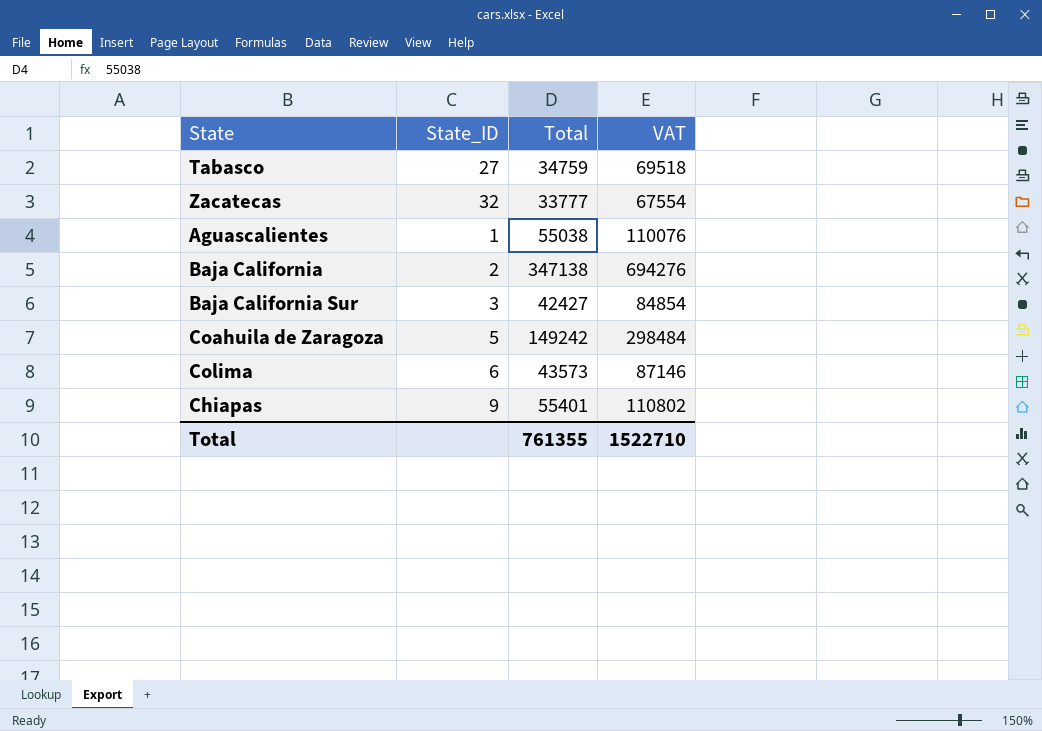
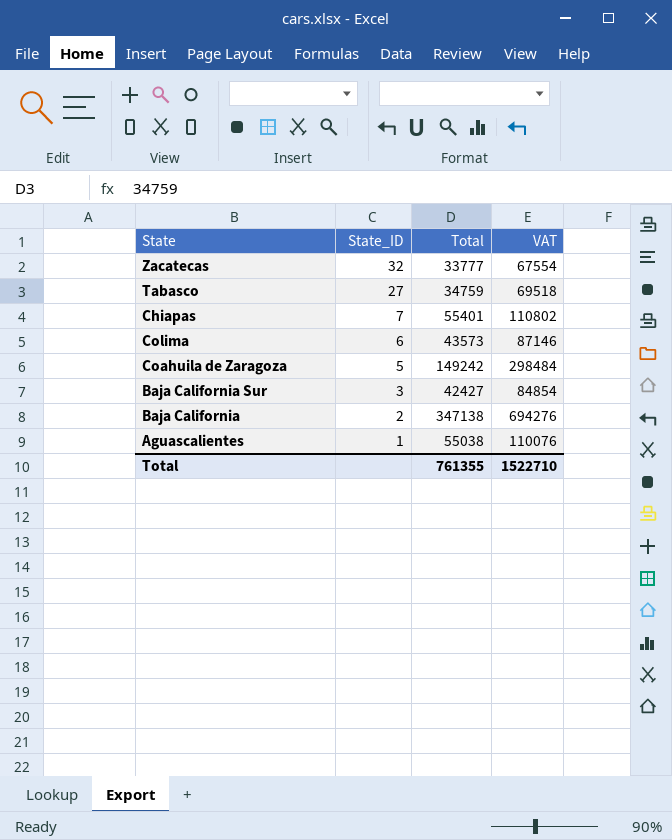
row order: none -> State_ID descending
Chiapas | State_ID: 9 -> 7

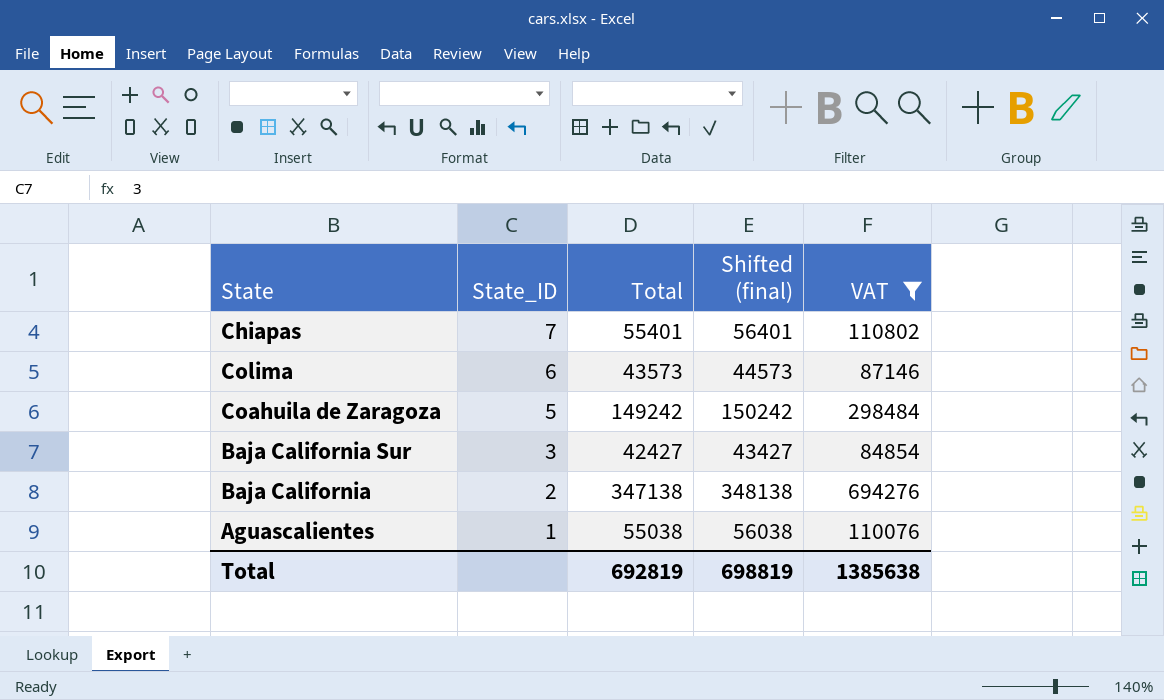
filter: none -> VAT >= 84854
column Shifted (final) | formula: none -> [Total] + 1000
Total | Total: 761355 -> 692819
Total | VAT: 1522710 -> 1385638

